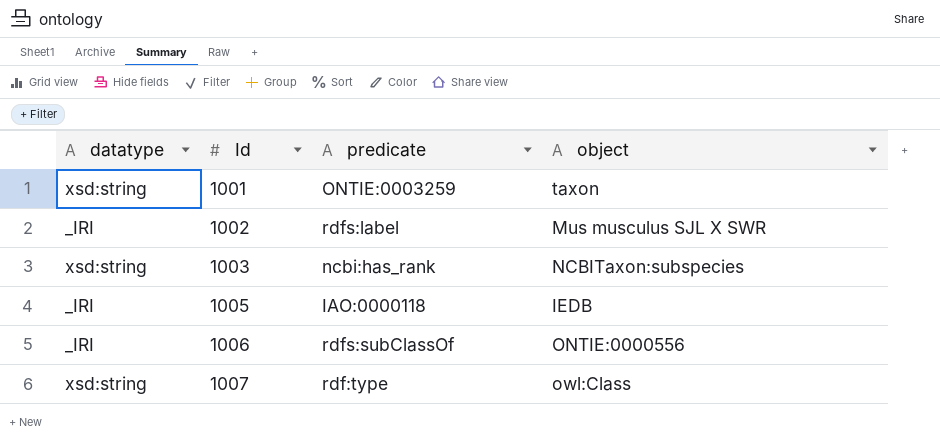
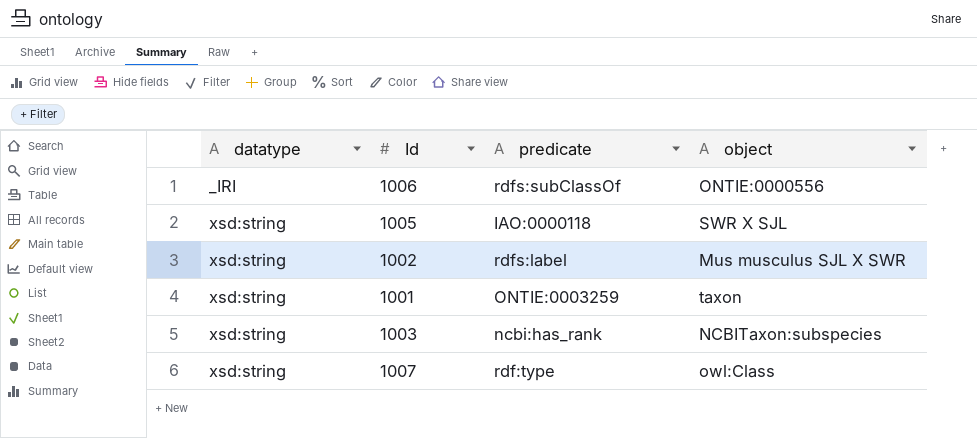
row order: Id ascending -> datatype ascending
1005 | datatype: _IRI -> xsd:string
1005 | object: IEDB -> SWR X SJL
1002 | datatype: _IRI -> xsd:string

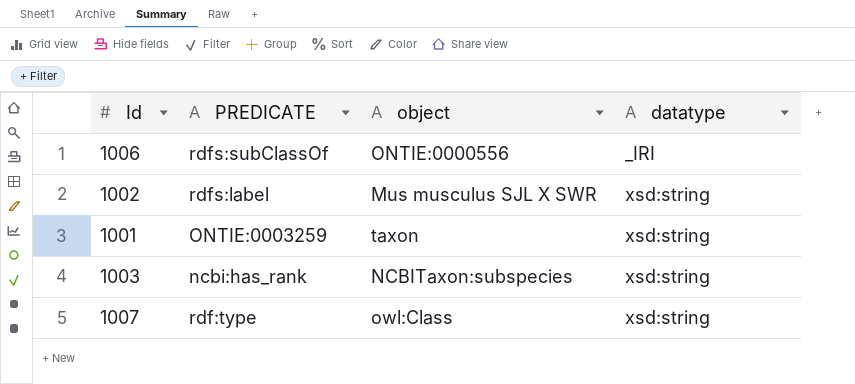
column name: predicate -> PREDICATE
column datatype | position: 1 -> 4
row 1005: xsd:string | IAO:0000118 | SWR X SJL -> none

